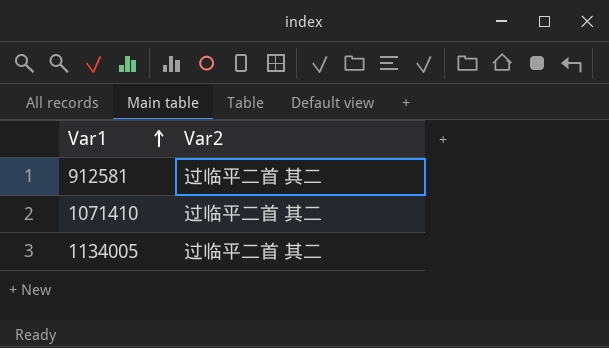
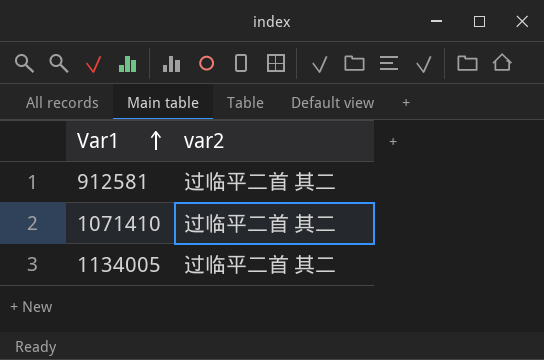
column name: Var2 -> var2

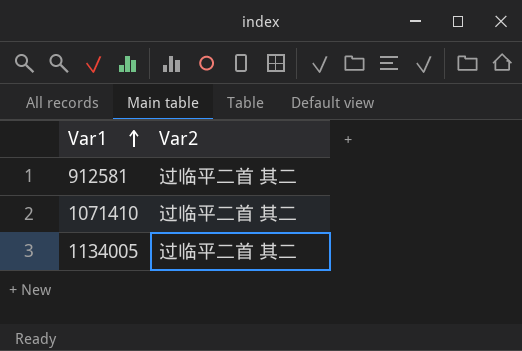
column name: var2 -> Var2

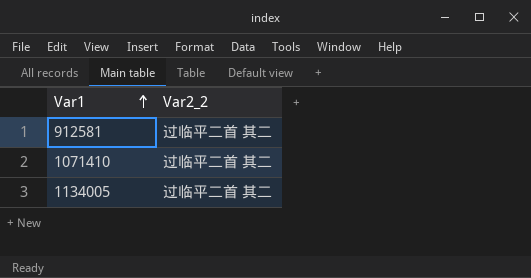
column name: Var2 -> Var2_2

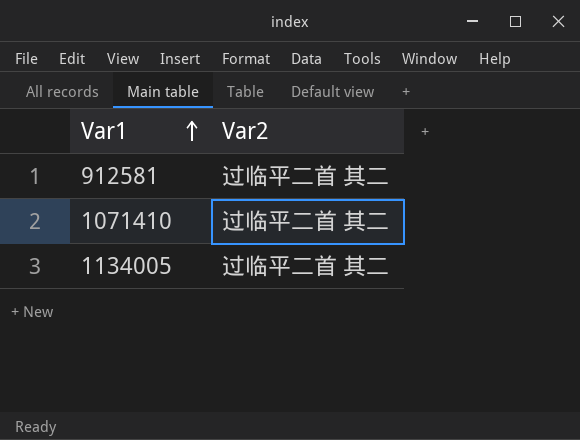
column name: Var2_2 -> Var2

